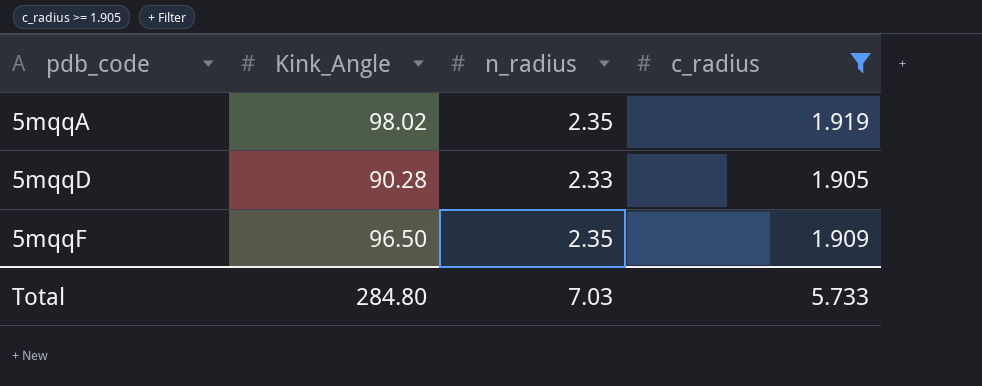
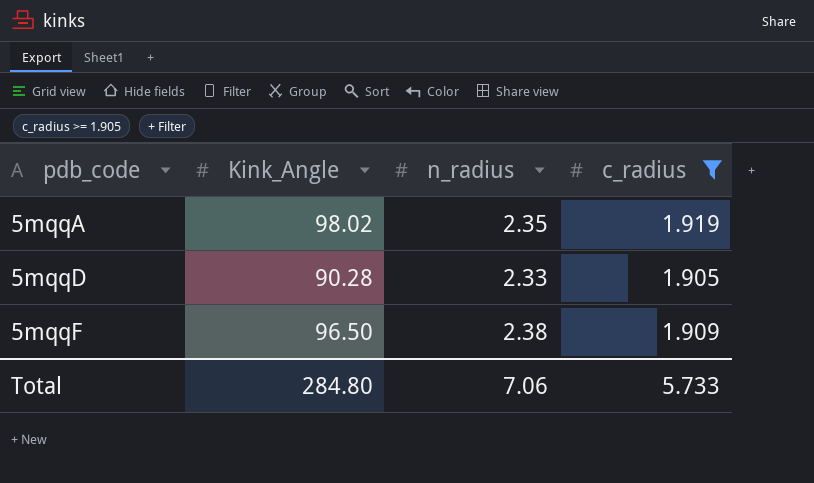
5mqqF | n_radius: 2.35 -> 2.38
Total | n_radius: 7.03 -> 7.06

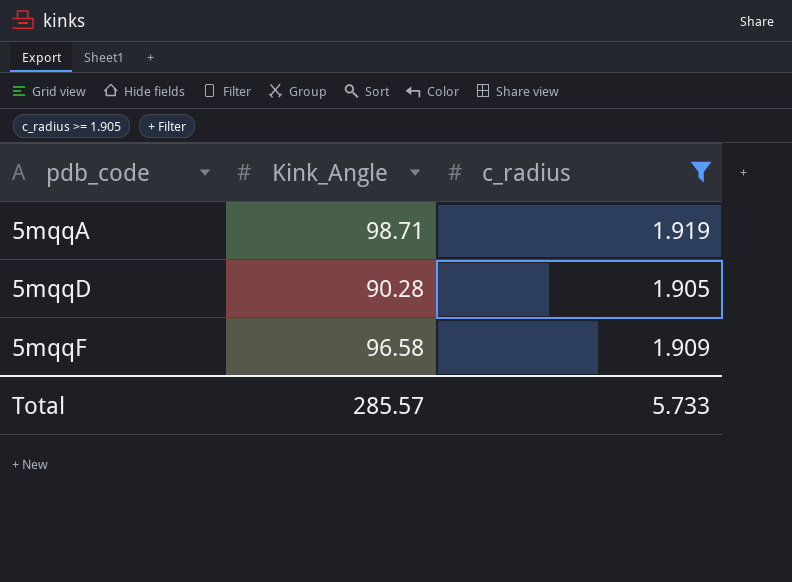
column n_radius | position: 3 -> none
5mqqA | Kink_Angle: 98.02 -> 98.71
5mqqF | Kink_Angle: 96.50 -> 96.58
Total | Kink_Angle: 284.80 -> 285.57

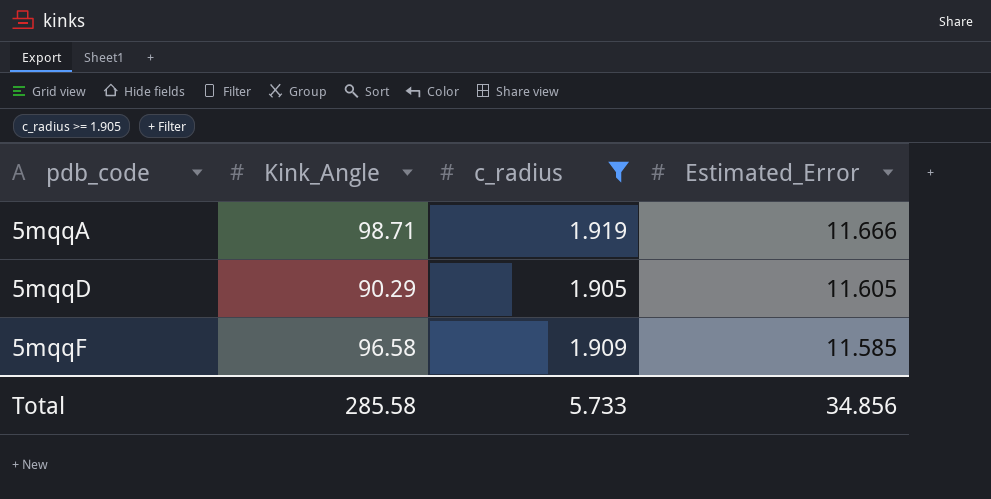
column Estimated_Error | position: none -> 4
5mqqD | Kink_Angle: 90.28 -> 90.29
Total | Kink_Angle: 285.57 -> 285.58

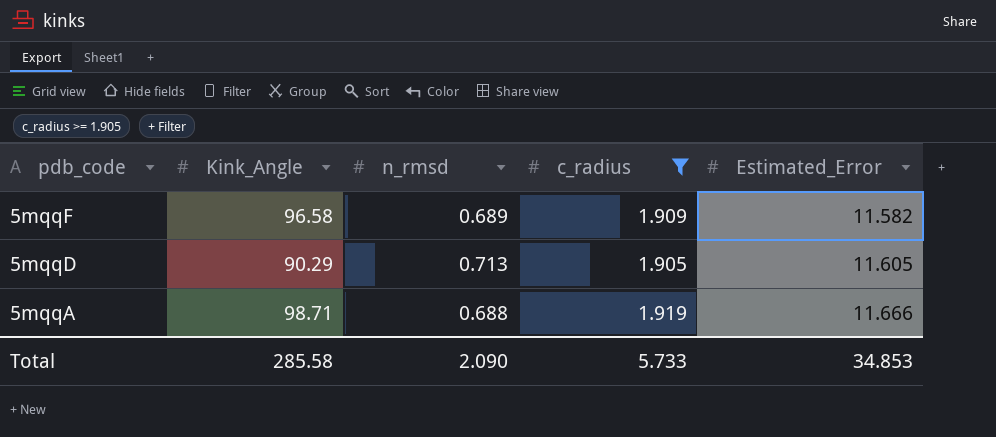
row order: pdb_code ascending -> pdb_code descending
column n_rmsd | position: none -> 3
5mqqF | Estimated_Error: 11.585 -> 11.582
Total | Estimated_Error: 34.856 -> 34.853

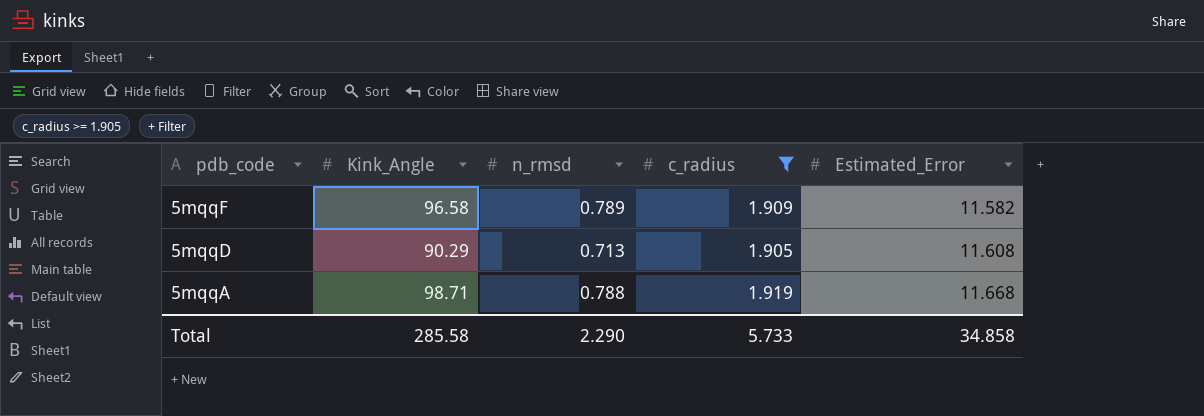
5mqqF | n_rmsd: 0.689 -> 0.789
5mqqD | Estimated_Error: 11.605 -> 11.608
5mqqA | n_rmsd: 0.688 -> 0.788
5mqqA | Estimated_Error: 11.666 -> 11.668
Total | n_rmsd: 2.090 -> 2.290
Total | Estimated_Error: 34.853 -> 34.858

